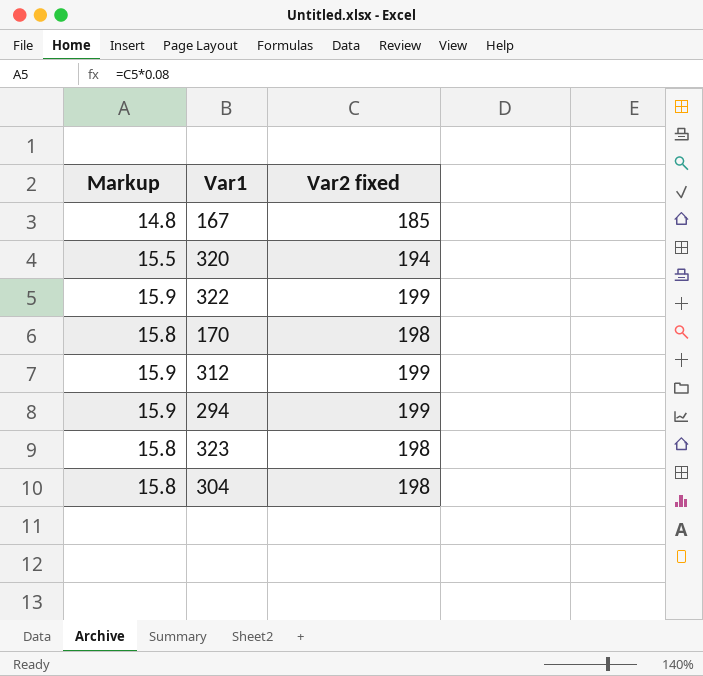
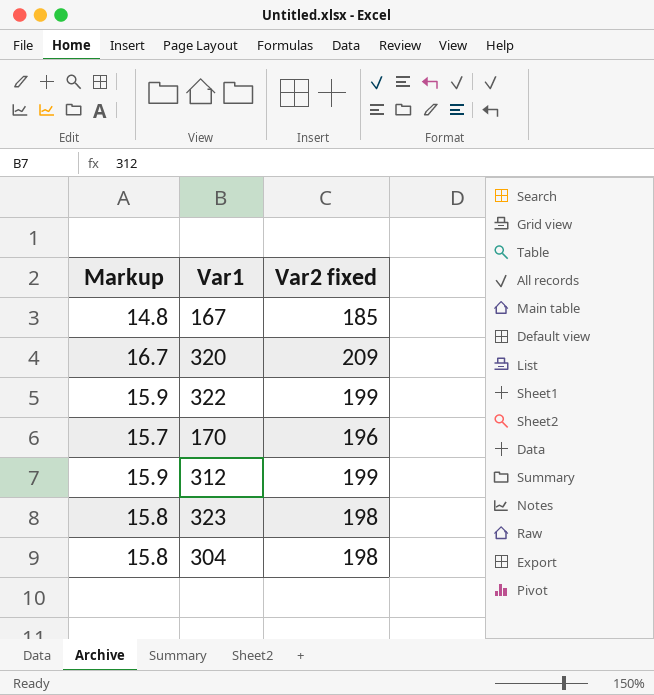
row 294: 15.9 | 199 -> none
320 | Markup: 15.5 -> 16.7
320 | Var2 fixed: 194 -> 209
170 | Markup: 15.8 -> 15.7
170 | Var2 fixed: 198 -> 196

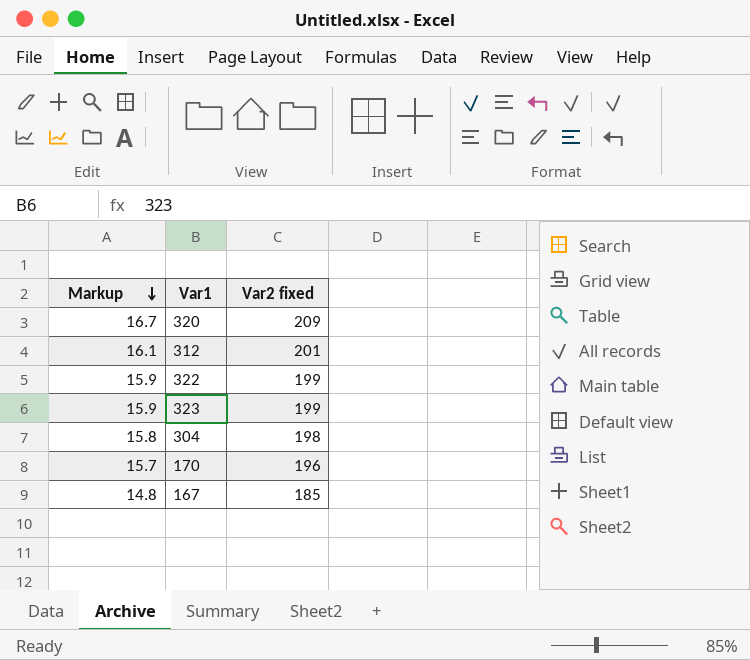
row order: none -> Markup descending
312 | Markup: 15.9 -> 16.1
312 | Var2 fixed: 199 -> 201
323 | Markup: 15.8 -> 15.9
323 | Var2 fixed: 198 -> 199

